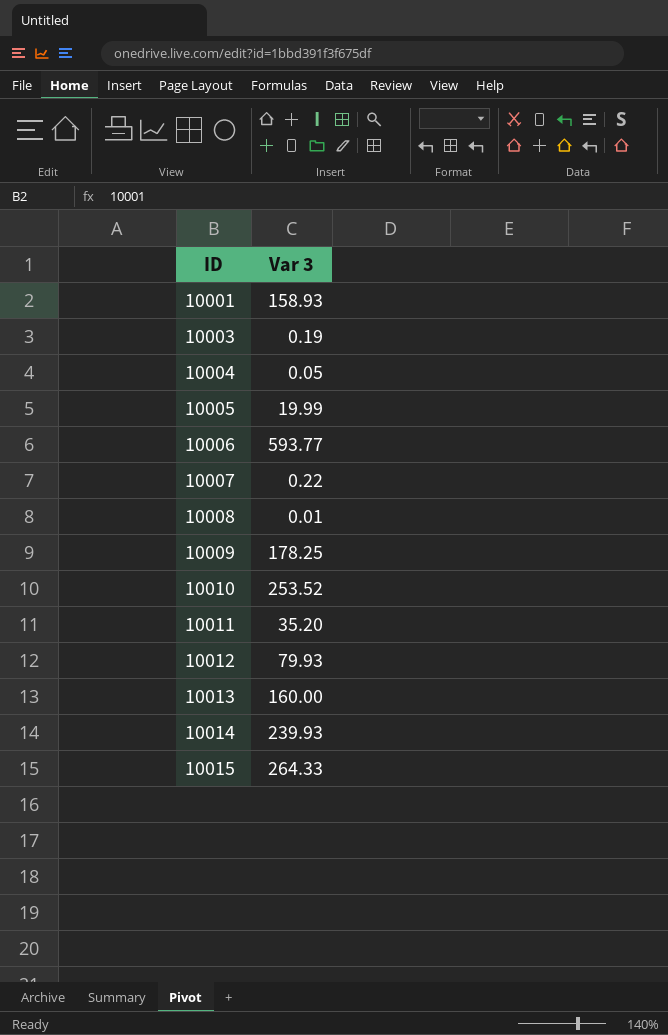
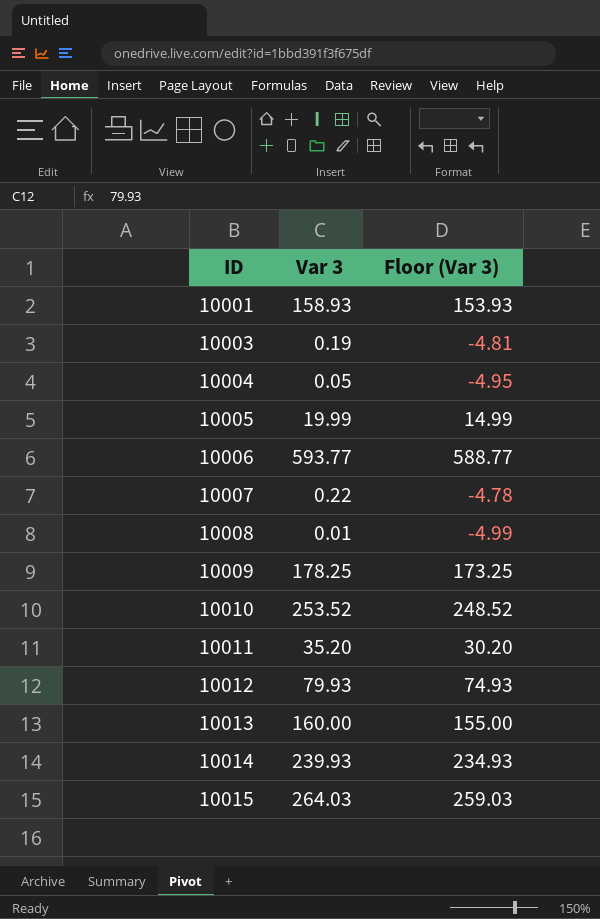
column Floor (Var 3) | formula: none -> [Var 3] - 5
10015 | Var 3: 264.33 -> 264.03

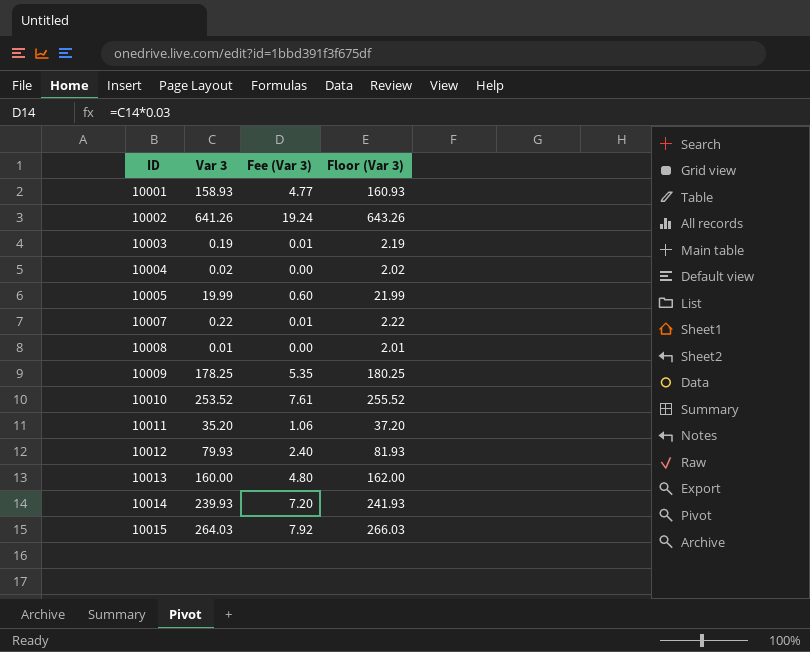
column Fee (Var 3) | formula: none -> [Var 3] * 0.03
column Floor (Var 3) | formula: [Var 3] - 5 -> [Var 3] + 2
row 10006: 593.77 | 588.77 -> none
row 10002: none -> 641.26 | 19.24 | 643.26
10004 | Var 3: 0.05 -> 0.02

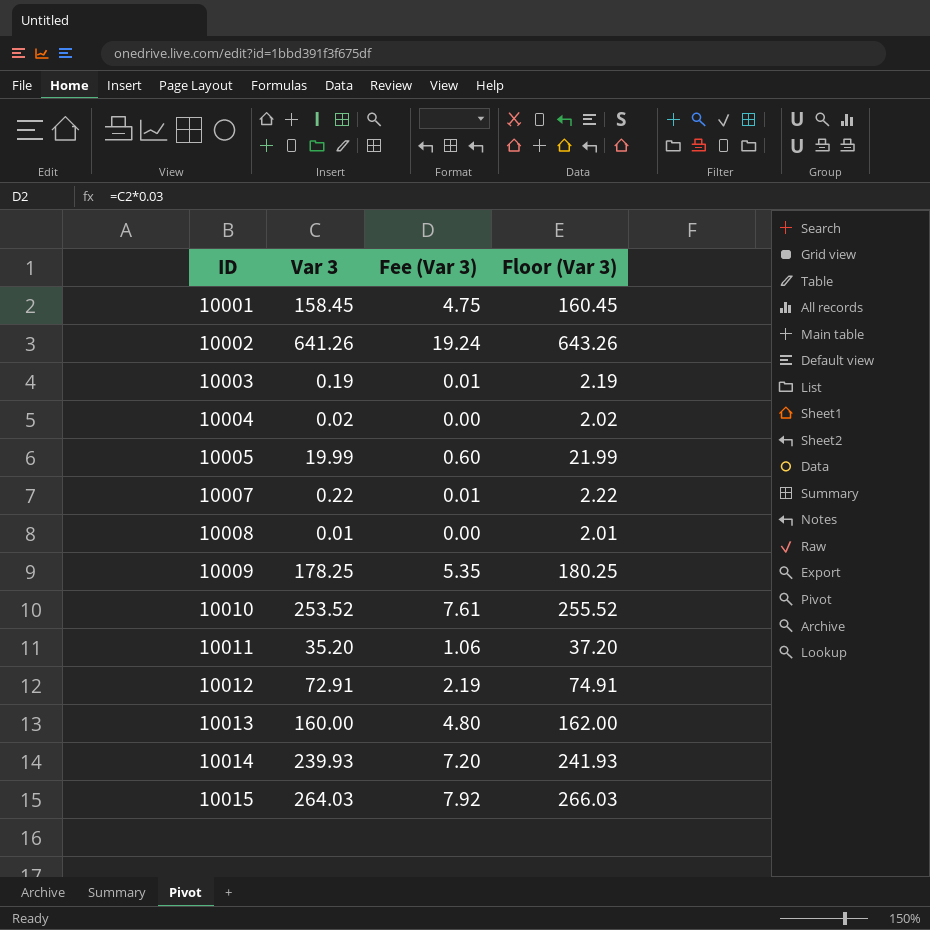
10001 | Var 3: 158.93 -> 158.45
10001 | Fee (Var 3): 4.77 -> 4.75
10001 | Floor (Var 3): 160.93 -> 160.45
10012 | Var 3: 79.93 -> 72.91
10012 | Fee (Var 3): 2.40 -> 2.19
10012 | Floor (Var 3): 81.93 -> 74.91

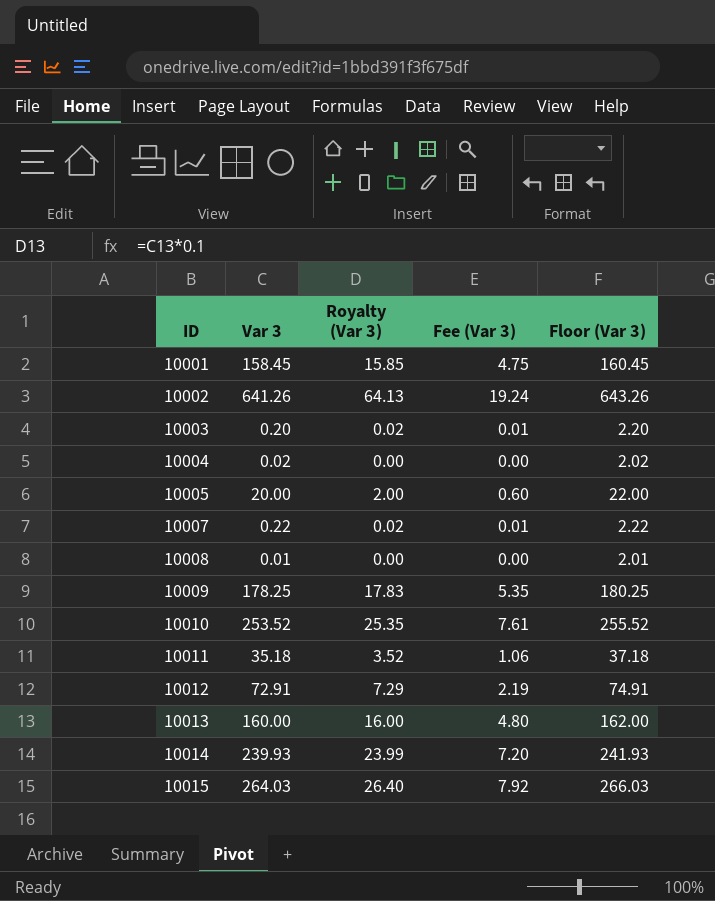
column Royalty (Var 3) | formula: none -> [Var 3] * 0.1
10003 | Var 3: 0.19 -> 0.20
10003 | Floor (Var 3): 2.19 -> 2.20
10005 | Var 3: 19.99 -> 20.00
10005 | Floor (Var 3): 21.99 -> 22.00
10011 | Var 3: 35.20 -> 35.18
10011 | Floor (Var 3): 37.20 -> 37.18

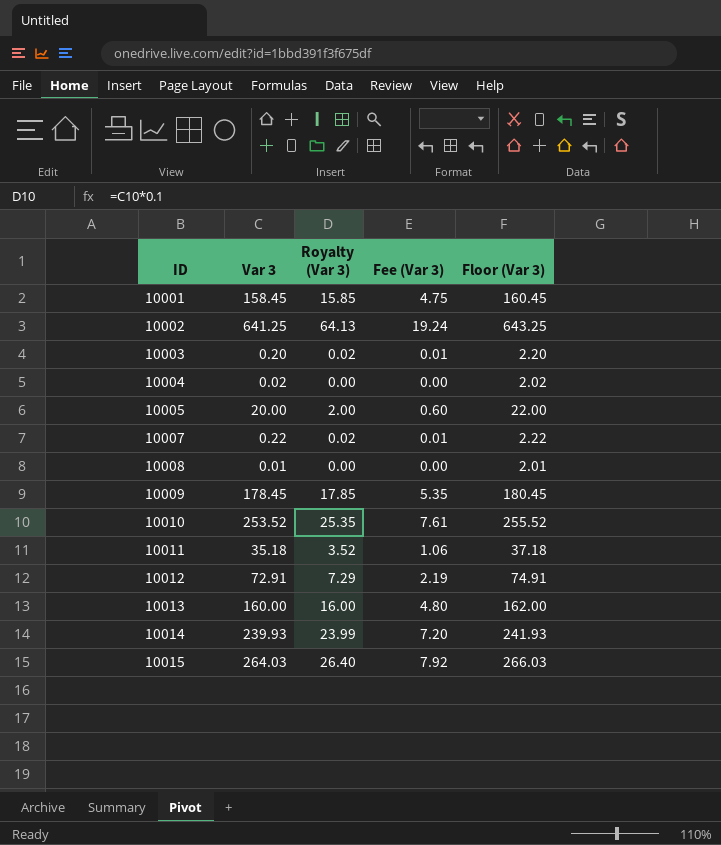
10002 | Var 3: 641.26 -> 641.25
10002 | Floor (Var 3): 643.26 -> 643.25
10009 | Var 3: 178.25 -> 178.45
10009 | Royalty (Var 3): 17.83 -> 17.85
10009 | Floor (Var 3): 180.25 -> 180.45

